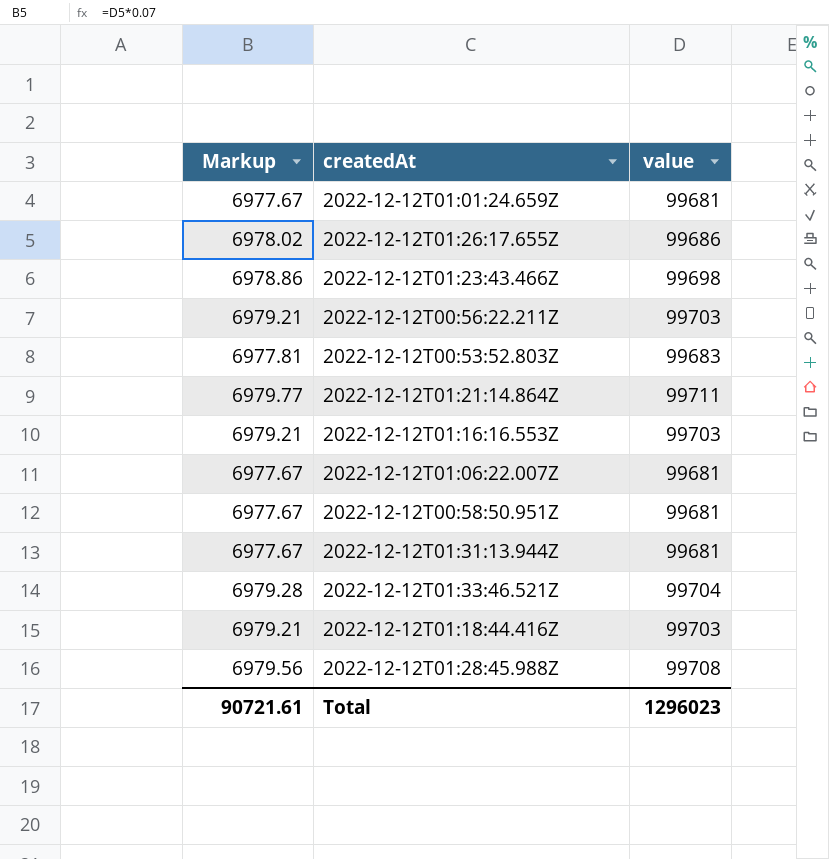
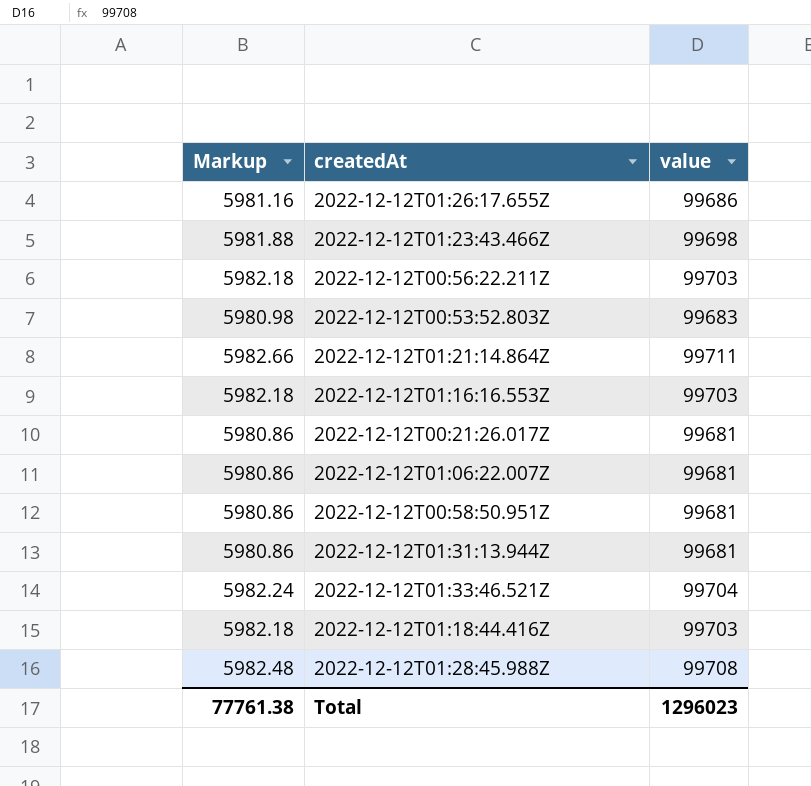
column Markup | formula: [value] * 0.07 -> [value] * 0.06
row 2022-12-12T01:01:24.659Z: 6977.67 | 99681 -> none
row 2022-12-12T00:21:26.017Z: none -> 5980.86 | 99681
Total | Markup: 90721.61 -> 77761.38

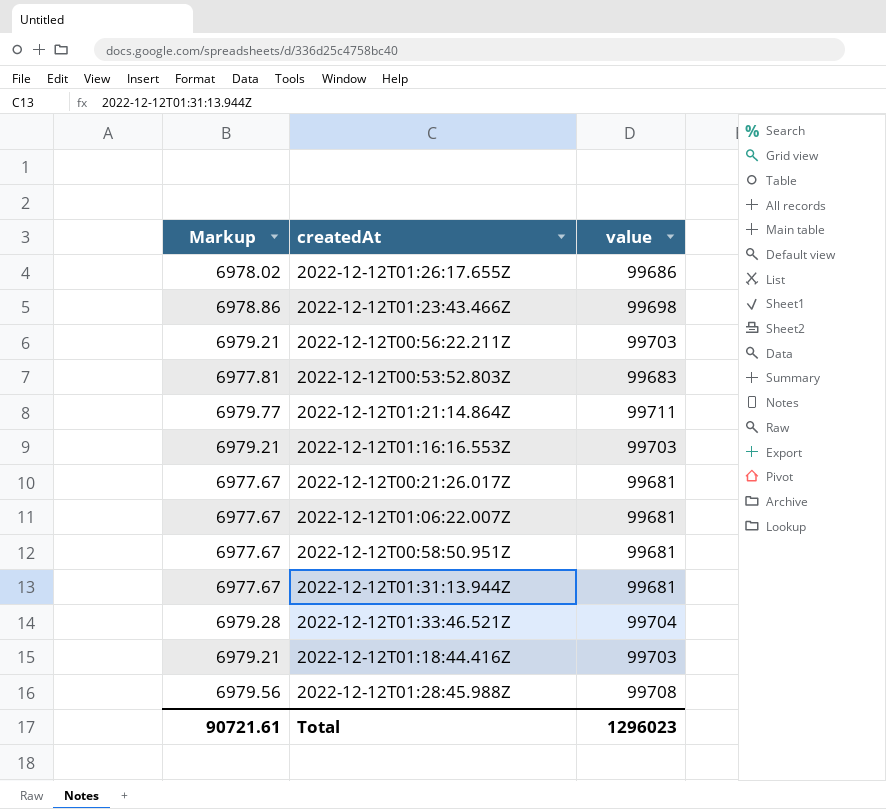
column Markup | formula: [value] * 0.06 -> [value] * 0.07
Total | Markup: 77761.38 -> 90721.61

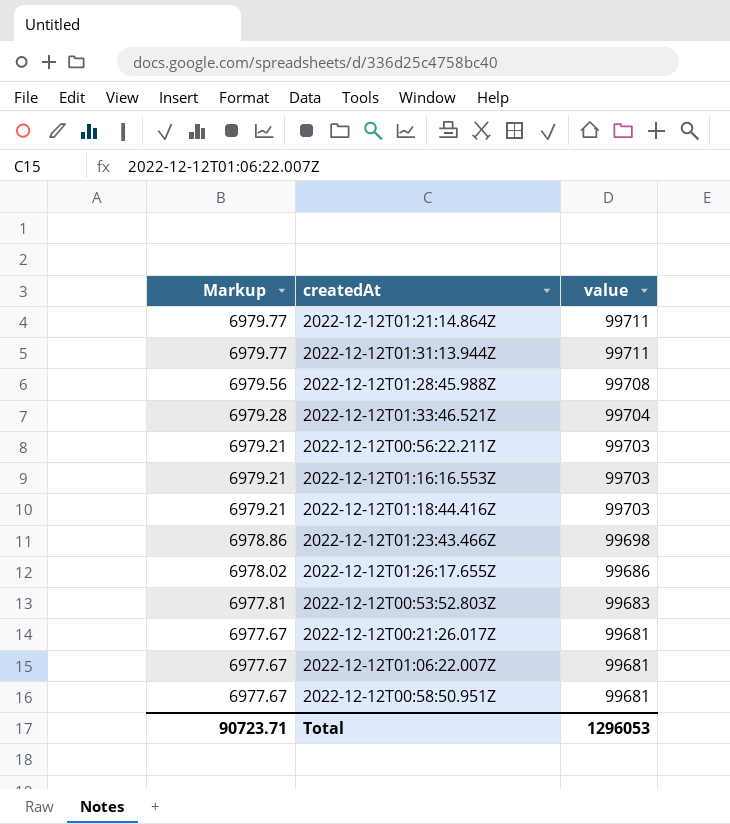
row order: none -> Markup descending
2022-12-12T01:31:13.944Z | Markup: 6977.67 -> 6979.77
2022-12-12T01:31:13.944Z | value: 99681 -> 99711
Total | Markup: 90721.61 -> 90723.71
Total | value: 1296023 -> 1296053

